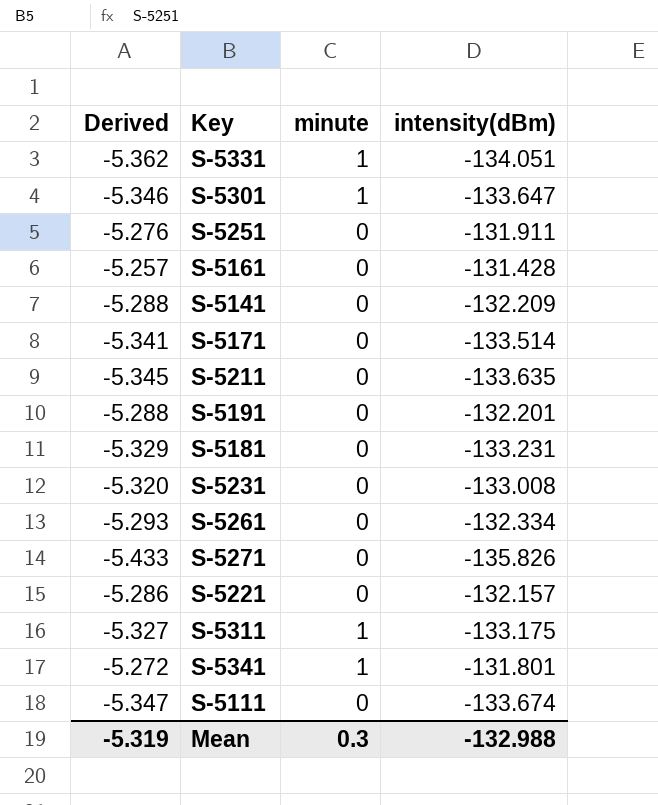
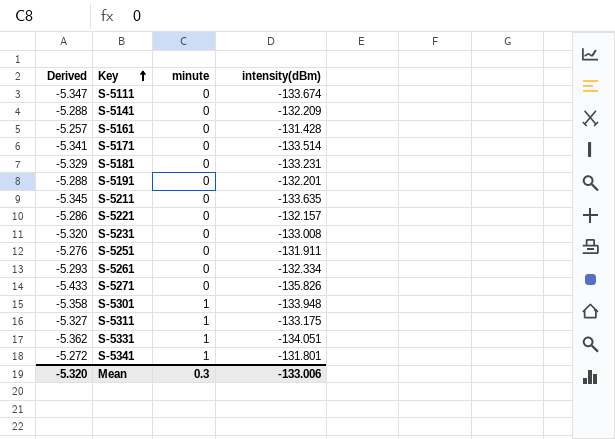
row order: none -> Key ascending
S-5301 | Derived: -5.346 -> -5.358
S-5301 | intensity(dBm): -133.647 -> -133.948
Mean | Derived: -5.319 -> -5.320
Mean | intensity(dBm): -132.988 -> -133.006

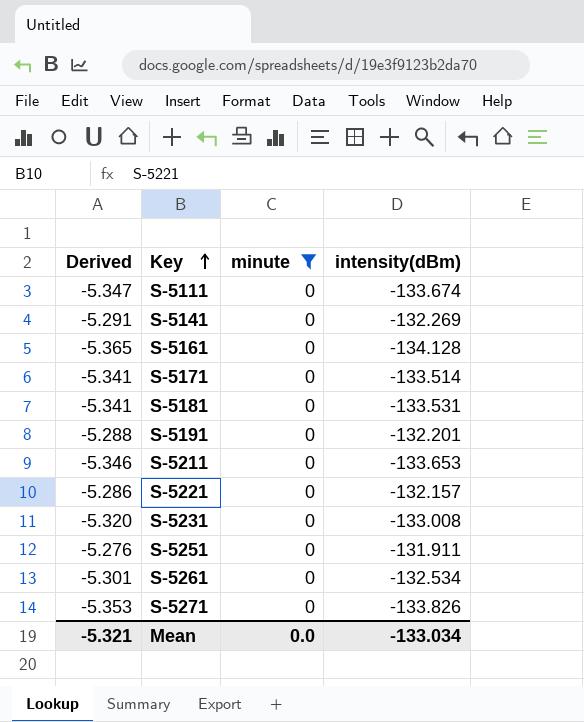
filter: none -> minute = 0
S-5141 | Derived: -5.288 -> -5.291
S-5141 | intensity(dBm): -132.209 -> -132.269
S-5161 | Derived: -5.257 -> -5.365
S-5161 | intensity(dBm): -131.428 -> -134.128
S-5181 | Derived: -5.329 -> -5.341
S-5181 | intensity(dBm): -133.231 -> -133.531
S-5211 | Derived: -5.345 -> -5.346
S-5211 | intensity(dBm): -133.635 -> -133.653
S-5261 | Derived: -5.293 -> -5.301
S-5261 | intensity(dBm): -132.334 -> -132.534
S-5271 | Derived: -5.433 -> -5.353
S-5271 | intensity(dBm): -135.826 -> -133.826
Mean | Derived: -5.320 -> -5.321
Mean | minute: 0.3 -> 0.0
Mean | intensity(dBm): -133.006 -> -133.034

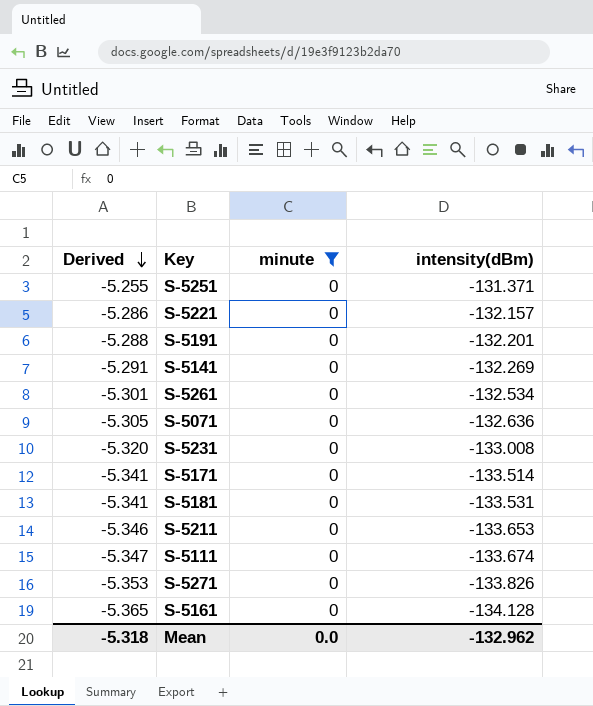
row order: Key ascending -> Derived descending
S-5251 | Derived: -5.276 -> -5.255
S-5251 | intensity(dBm): -131.911 -> -131.371
row S-5071: none -> -5.305 | 0 | -132.636
Mean | Derived: -5.321 -> -5.318
Mean | intensity(dBm): -133.034 -> -132.962

